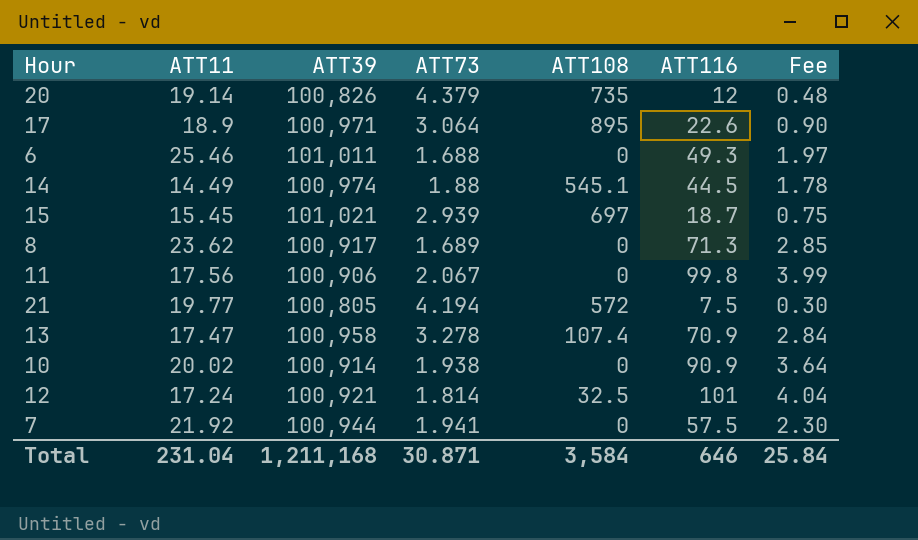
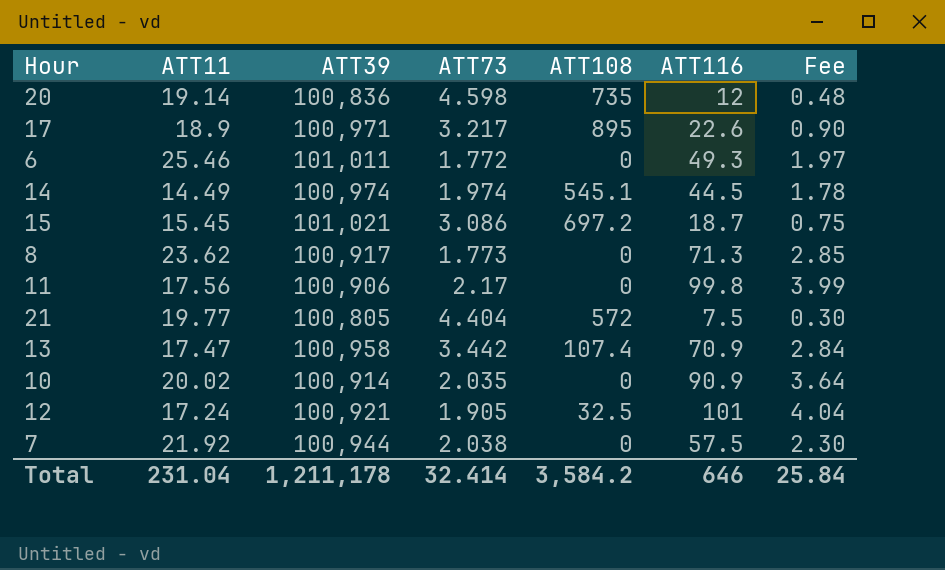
20 | ATT39: 100,826 -> 100,836
20 | ATT73: 4.379 -> 4.598
17 | ATT73: 3.064 -> 3.217
6 | ATT73: 1.688 -> 1.772
14 | ATT73: 1.88 -> 1.974
15 | ATT73: 2.939 -> 3.086
15 | ATT108: 697 -> 697.2
8 | ATT73: 1.689 -> 1.773
11 | ATT73: 2.067 -> 2.17
21 | ATT73: 4.194 -> 4.404
13 | ATT73: 3.278 -> 3.442
10 | ATT73: 1.938 -> 2.035
12 | ATT73: 1.814 -> 1.905
7 | ATT73: 1.941 -> 2.038
Total | ATT39: 1,211,168 -> 1,211,178
Total | ATT73: 30.871 -> 32.414
Total | ATT108: 3,584 -> 3,584.2

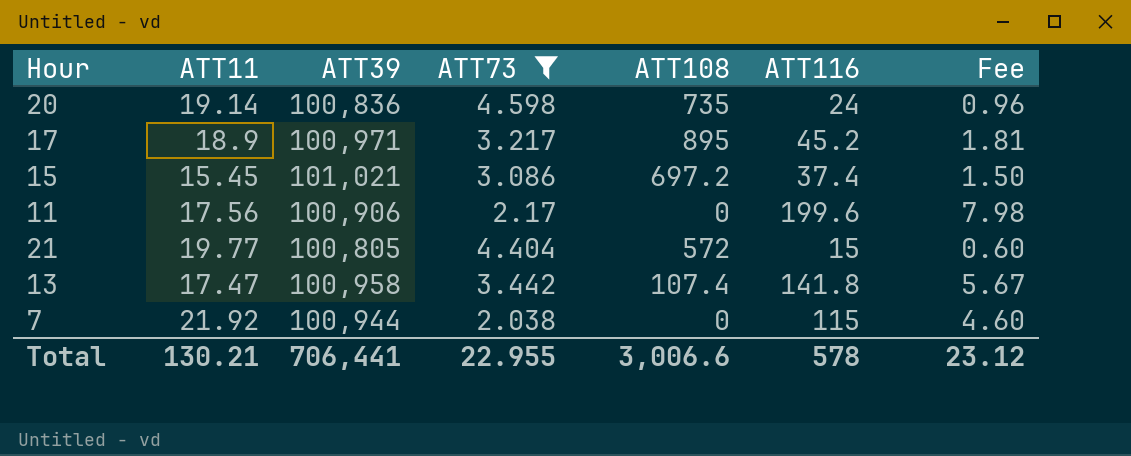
filter: none -> ATT73 >= 2.038
20 | ATT116: 12 -> 24
20 | Fee: 0.48 -> 0.96
17 | ATT116: 22.6 -> 45.2
17 | Fee: 0.90 -> 1.81
15 | ATT116: 18.7 -> 37.4
15 | Fee: 0.75 -> 1.50
11 | ATT116: 99.8 -> 199.6
11 | Fee: 3.99 -> 7.98
21 | ATT116: 7.5 -> 15
21 | Fee: 0.30 -> 0.60
13 | ATT116: 70.9 -> 141.8
13 | Fee: 2.84 -> 5.67
7 | ATT116: 57.5 -> 115
7 | Fee: 2.30 -> 4.60
Total | ATT11: 231.04 -> 130.21
Total | ATT39: 1,211,178 -> 706,441
Total | ATT73: 32.414 -> 22.955
Total | ATT108: 3,584.2 -> 3,006.6
Total | ATT116: 646 -> 578
Total | Fee: 25.84 -> 23.12

